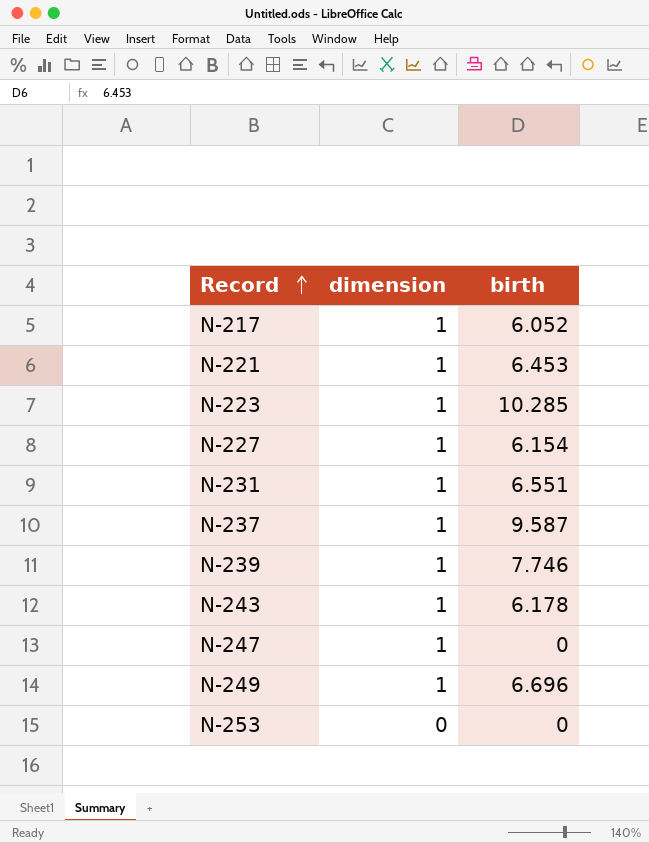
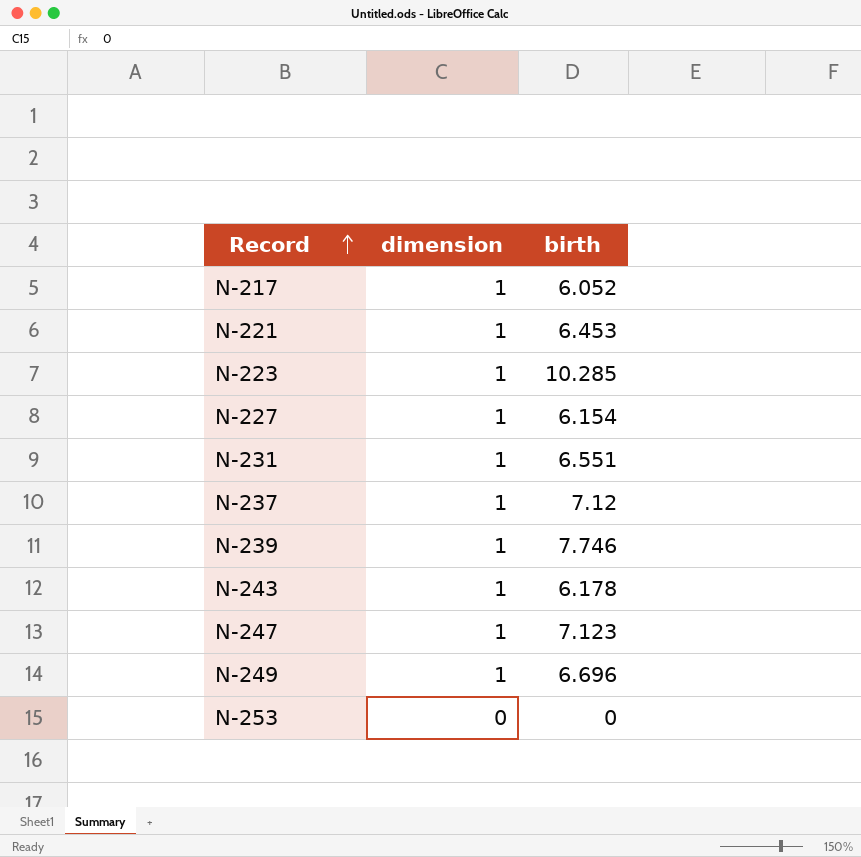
N-237 | birth: 9.587 -> 7.12
N-247 | birth: 0 -> 7.123

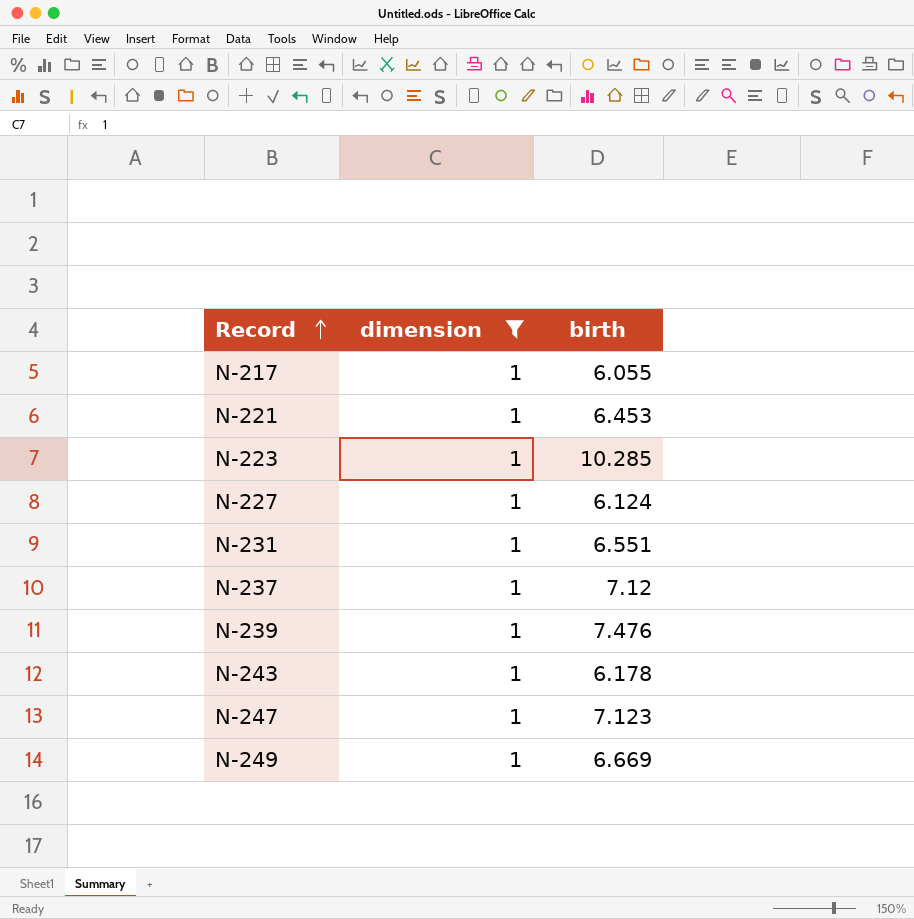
filter: none -> dimension = 1
N-217 | birth: 6.052 -> 6.055
N-227 | birth: 6.154 -> 6.124
N-239 | birth: 7.746 -> 7.476
N-249 | birth: 6.696 -> 6.669

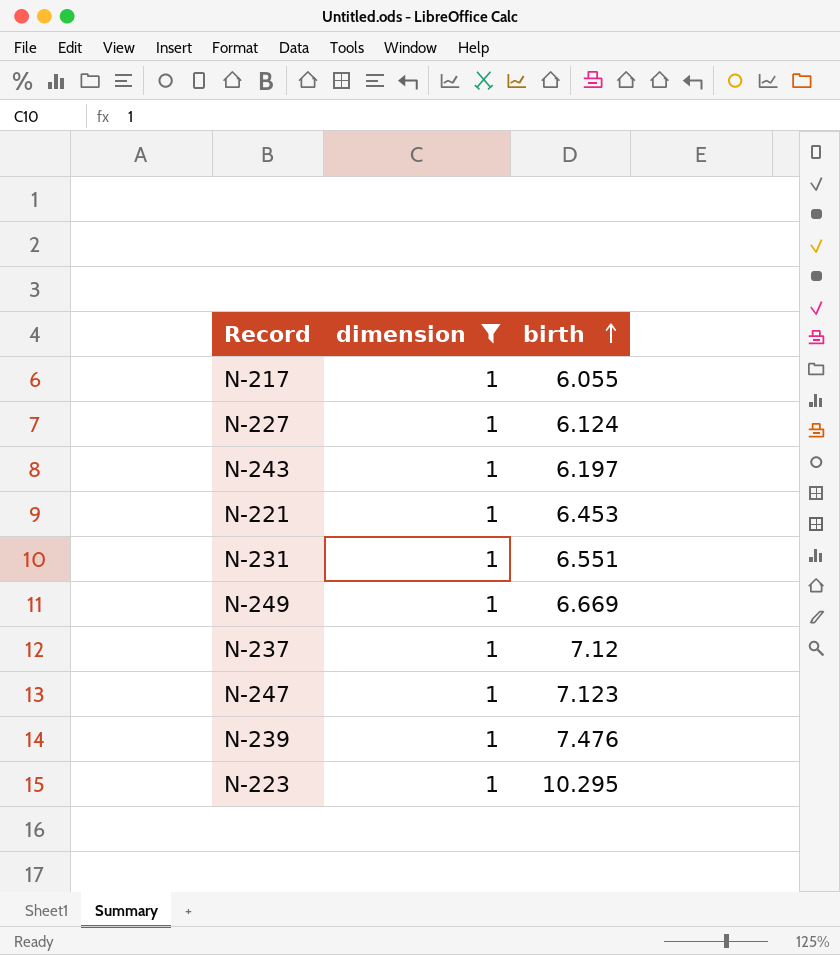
row order: Record ascending -> birth ascending
N-243 | birth: 6.178 -> 6.197
N-223 | birth: 10.285 -> 10.295

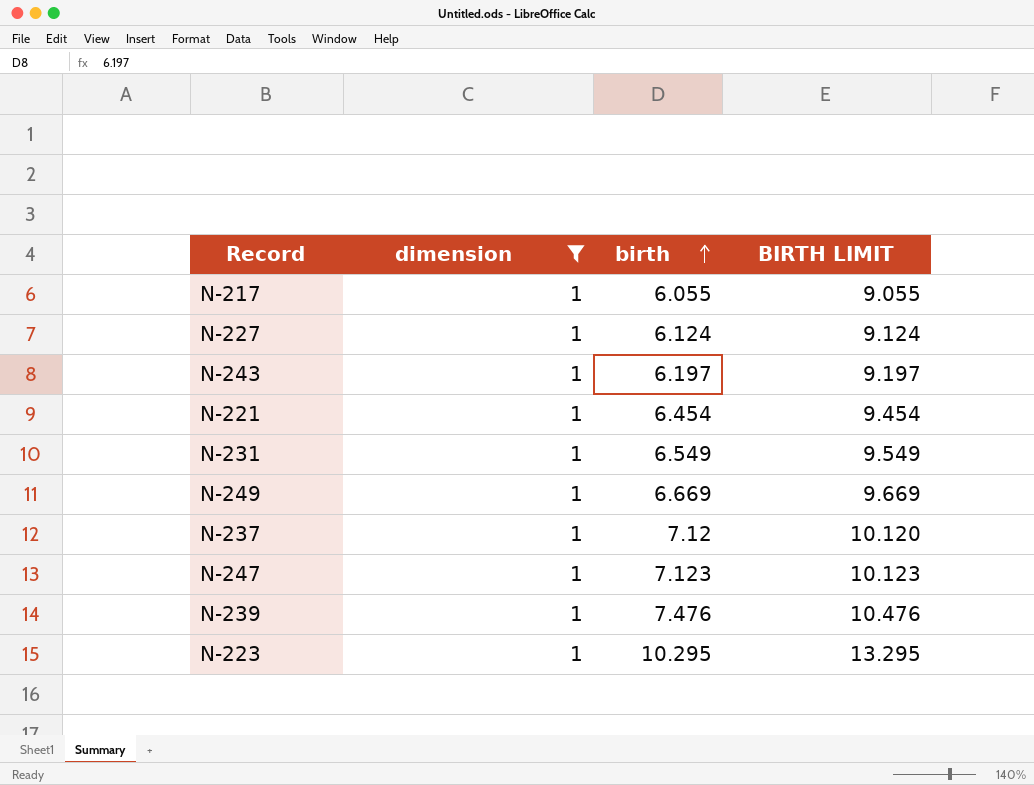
column BIRTH LIMIT | formula: none -> [birth] + 3
N-221 | birth: 6.453 -> 6.454
N-231 | birth: 6.551 -> 6.549

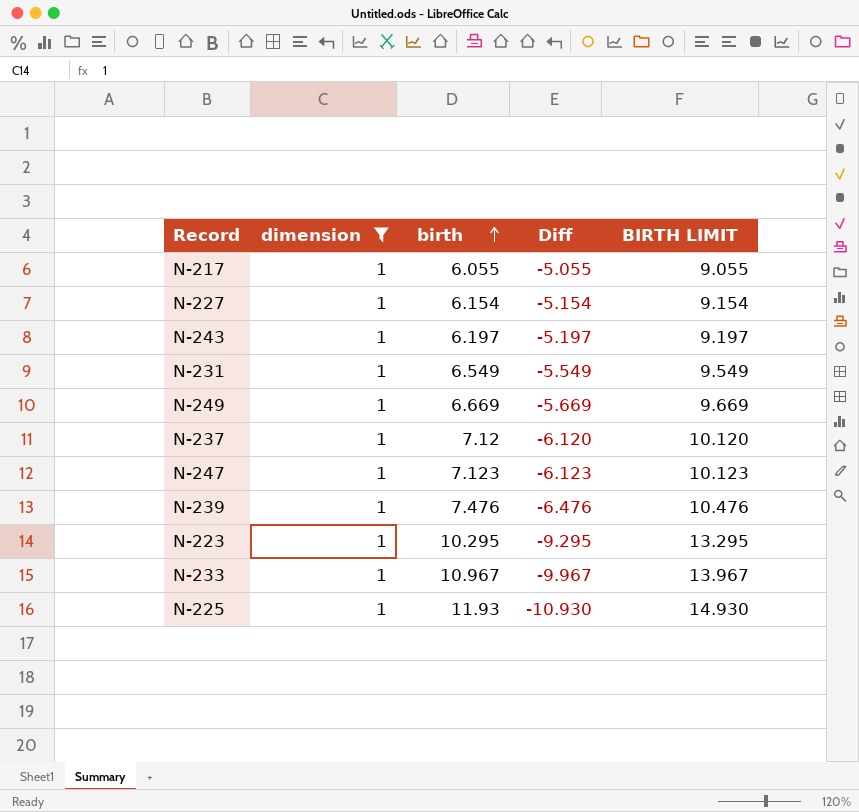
column Diff | formula: none -> [dimension] - [birth]
row N-221: 1 | 6.454 | 9.454 -> none
N-227 | birth: 6.124 -> 6.154
N-227 | BIRTH LIMIT: 9.124 -> 9.154
row N-233: none -> 1 | 10.967 | -9.967 | 13.967
row N-225: none -> 1 | 11.93 | -10.930 | 14.930

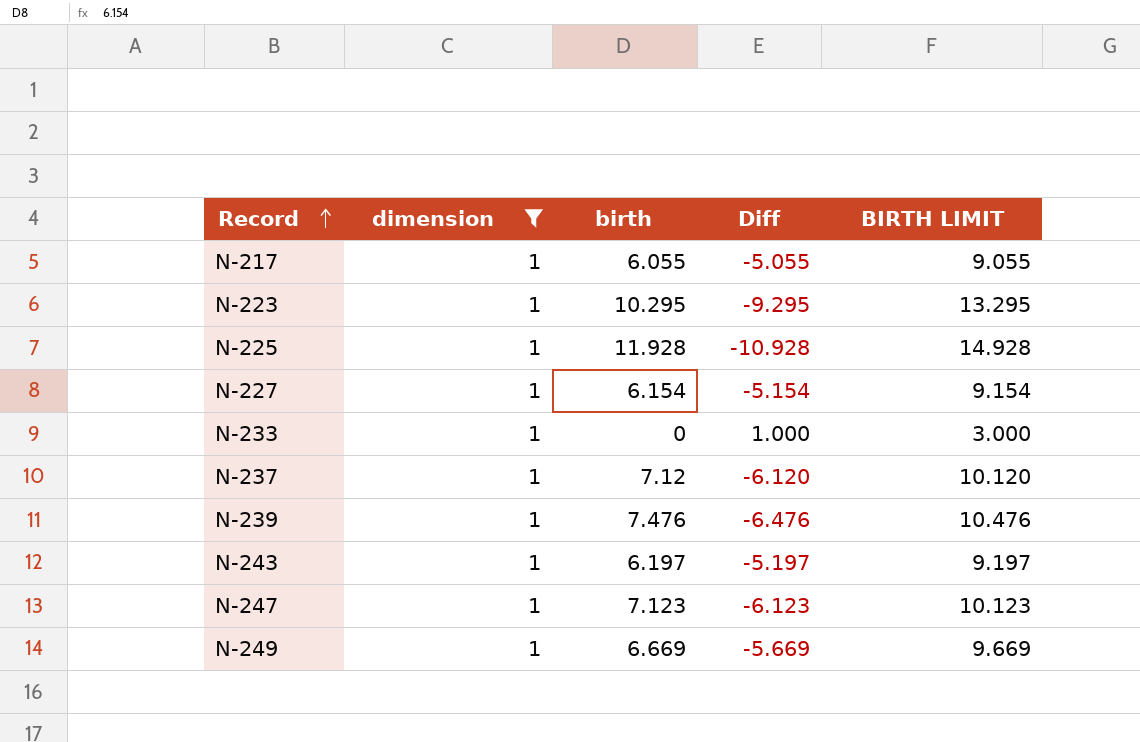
row order: birth ascending -> Record ascending
row N-231: 1 | 6.549 | -5.549 | 9.549 -> none
N-225 | birth: 11.93 -> 11.928
N-225 | Diff: -10.930 -> -10.928
N-225 | BIRTH LIMIT: 14.930 -> 14.928
N-233 | birth: 10.967 -> 0
N-233 | Diff: -9.967 -> 1.000
N-233 | BIRTH LIMIT: 13.967 -> 3.000

